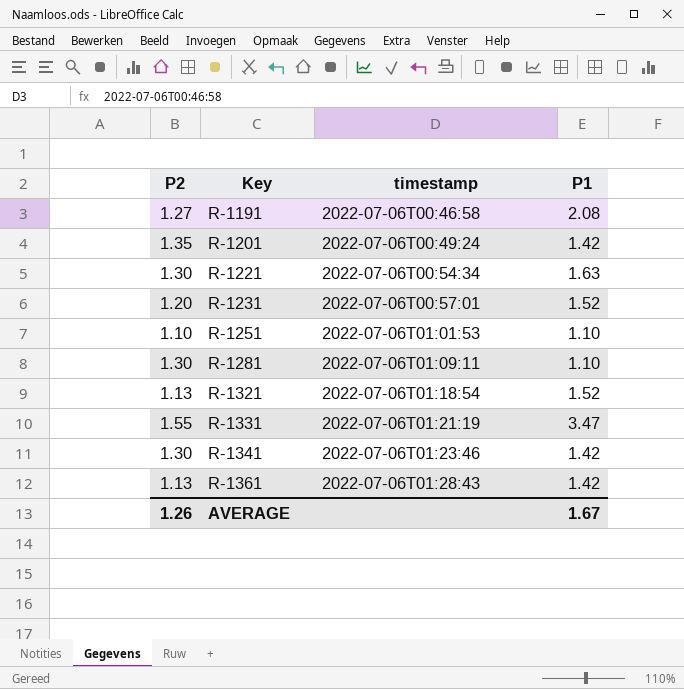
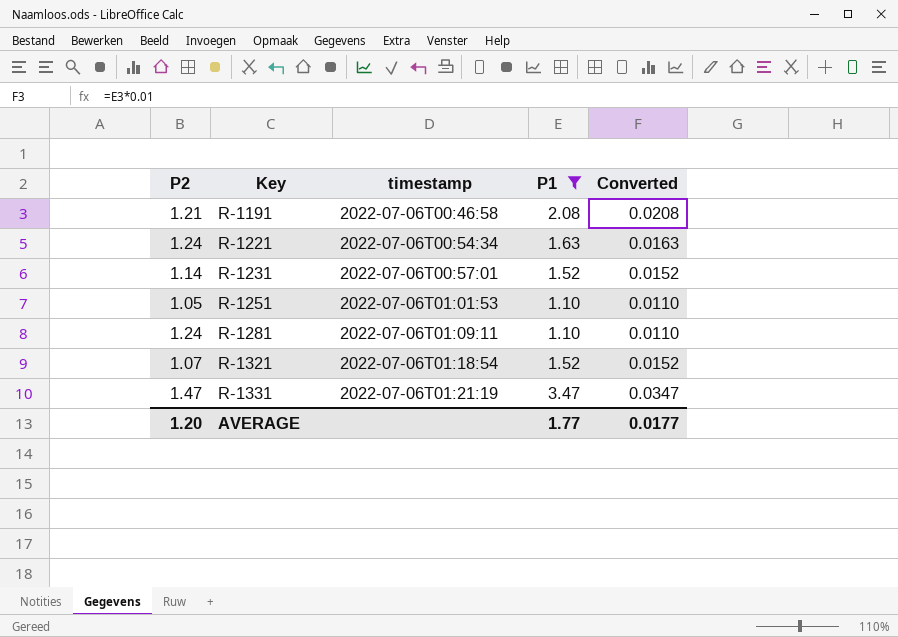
filter: none -> P1 != 1.42
column Converted | formula: none -> [P1] * 0.01
R-1191 | P2: 1.27 -> 1.21
R-1221 | P2: 1.30 -> 1.24
R-1231 | P2: 1.20 -> 1.14
R-1251 | P2: 1.10 -> 1.05
R-1281 | P2: 1.30 -> 1.24
R-1321 | P2: 1.13 -> 1.07
R-1331 | P2: 1.55 -> 1.47
AVERAGE | P2: 1.26 -> 1.20
AVERAGE | P1: 1.67 -> 1.77

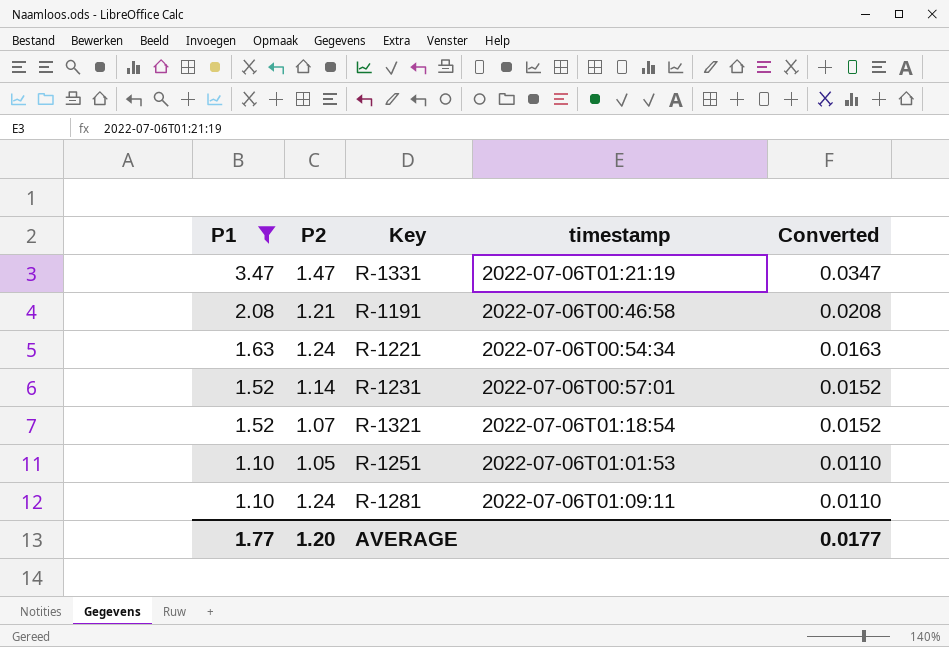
row order: Key ascending -> P1 descending
column P1 | position: 4 -> 1

